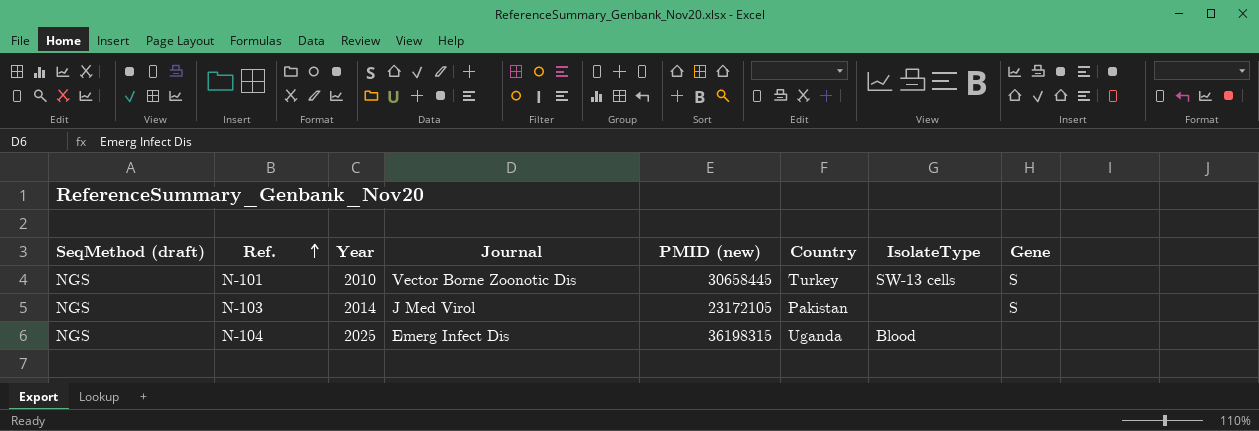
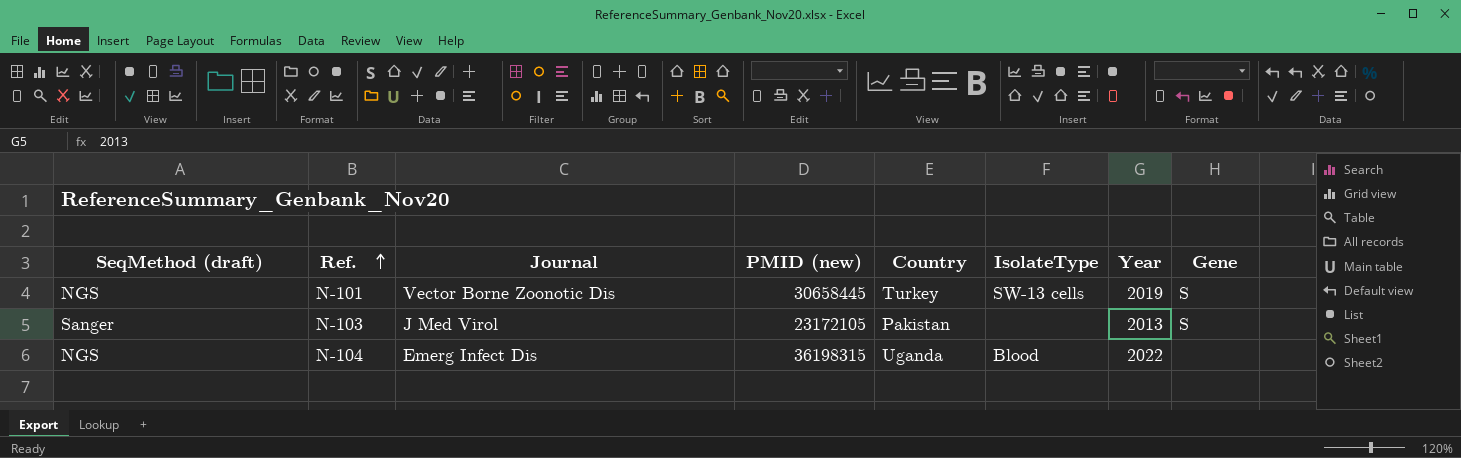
column Year | position: 3 -> 7
N-101 | Year: 2010 -> 2019
N-103 | SeqMethod (draft): NGS -> Sanger
N-103 | Year: 2014 -> 2013
N-104 | Year: 2025 -> 2022

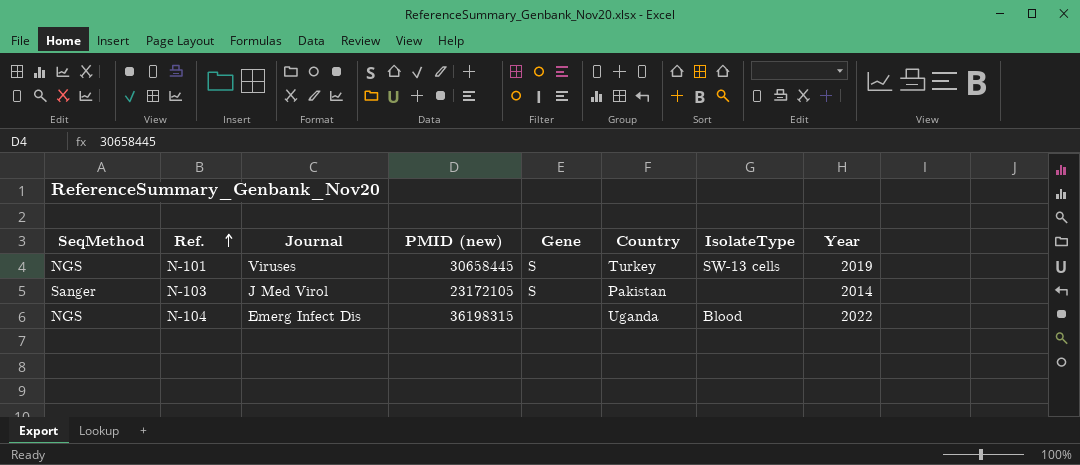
column name: SeqMethod (draft) -> SeqMethod
column Gene | position: 8 -> 5
N-101 | Journal: Vector Borne Zoonotic Dis -> Viruses
N-103 | Year: 2013 -> 2014

